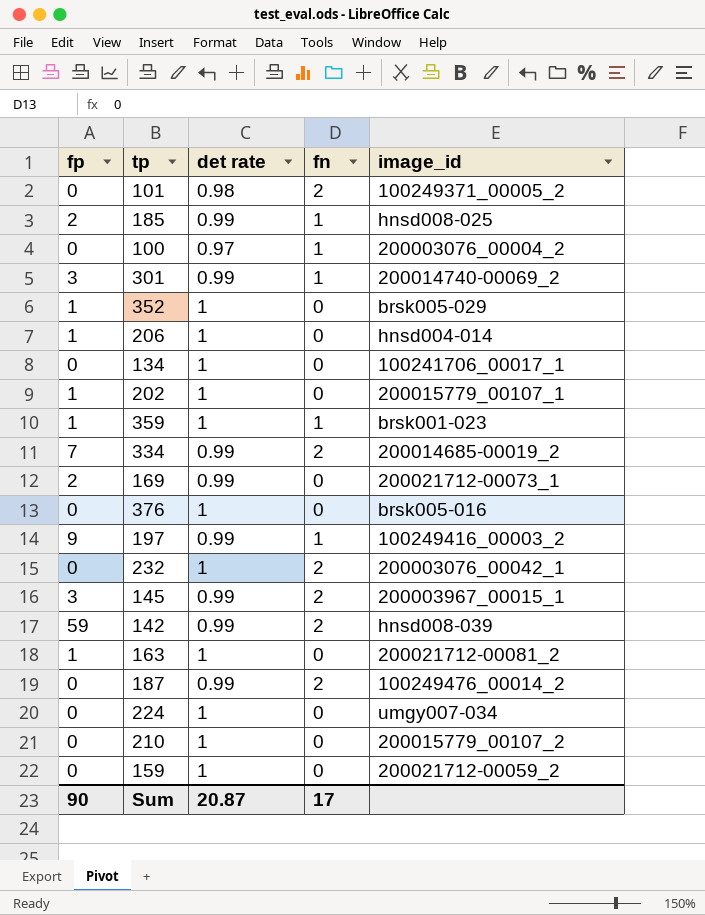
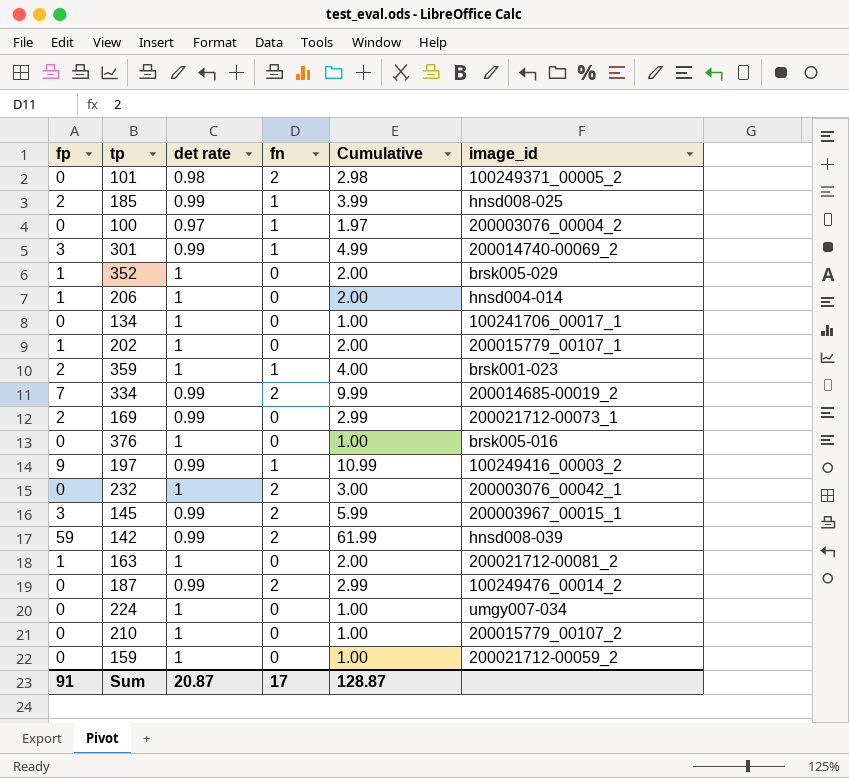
column Cumulative | formula: none -> [fp] + [det rate] + [fn]
359 | fp: 1 -> 2
Sum | fp: 90 -> 91

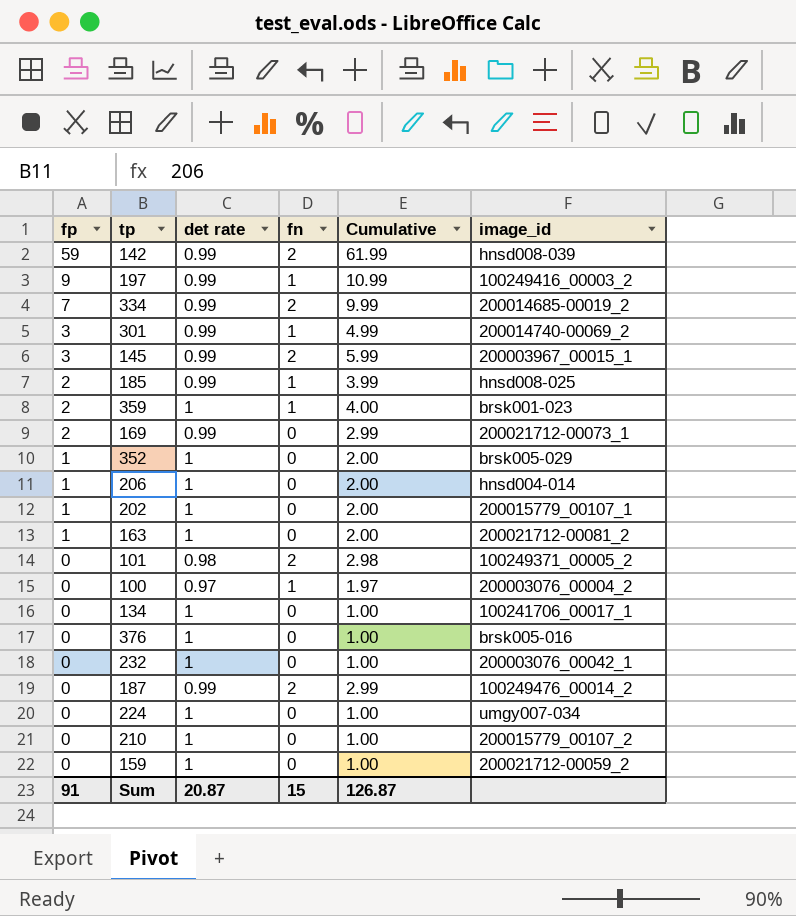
row order: none -> fp descending
232 | fn: 2 -> 0
232 | Cumulative: 3.00 -> 1.00
Sum | fn: 17 -> 15
Sum | Cumulative: 128.87 -> 126.87

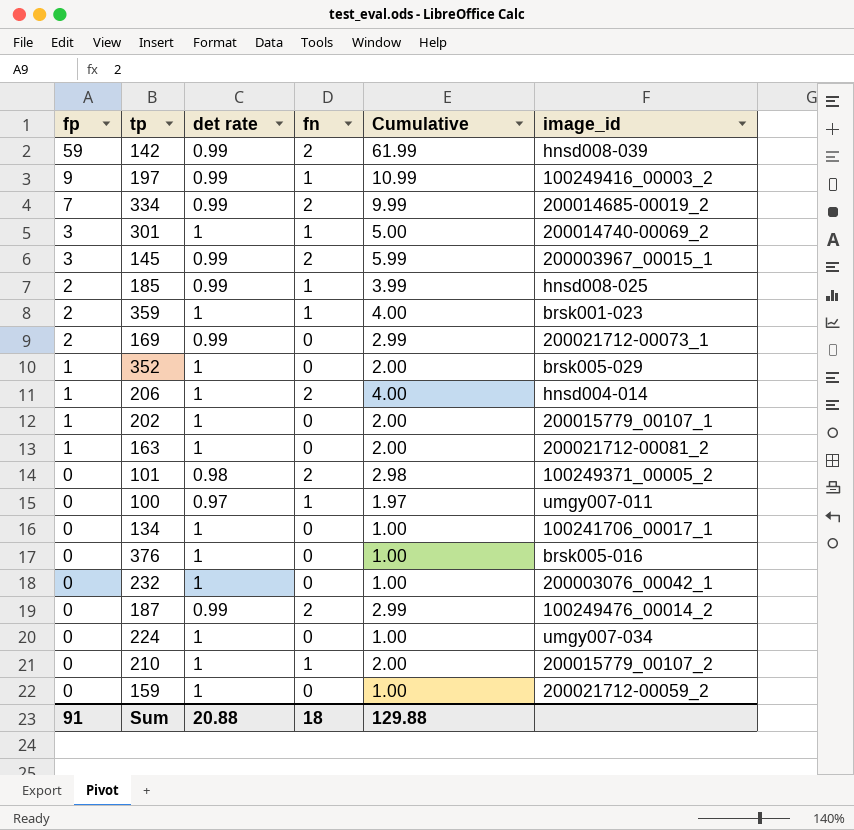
301 | det rate: 0.99 -> 1
301 | Cumulative: 4.99 -> 5.00
206 | fn: 0 -> 2
206 | Cumulative: 2.00 -> 4.00
100 | image_id: 200003076_00004_2 -> umgy007-011
210 | fn: 0 -> 1
210 | Cumulative: 1.00 -> 2.00
Sum | det rate: 20.87 -> 20.88
Sum | fn: 15 -> 18
Sum | Cumulative: 126.87 -> 129.88

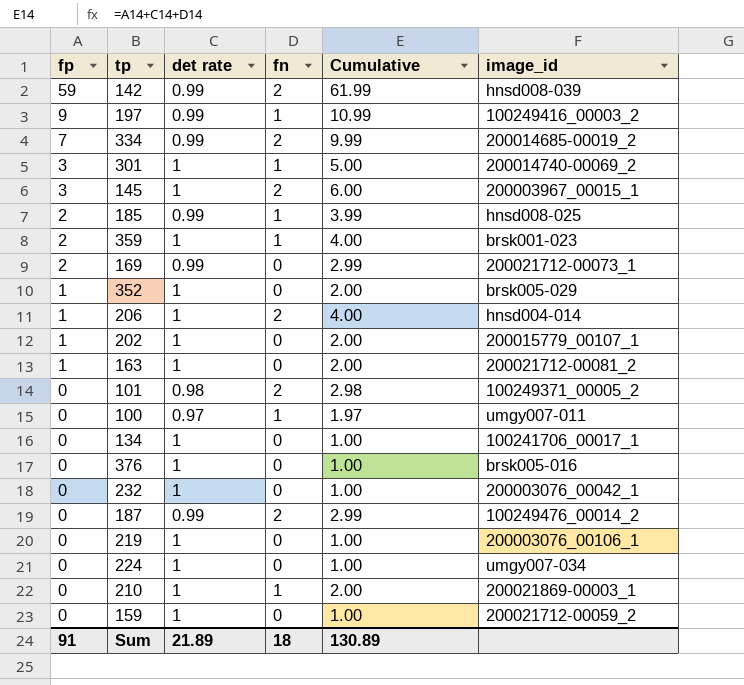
145 | det rate: 0.99 -> 1
145 | Cumulative: 5.99 -> 6.00
row 219: none -> 0 | 1 | 0 | 1.00 | 200003076_00106_1
210 | image_id: 200015779_00107_2 -> 200021869-00003_1
Sum | det rate: 20.88 -> 21.89
Sum | Cumulative: 129.88 -> 130.89

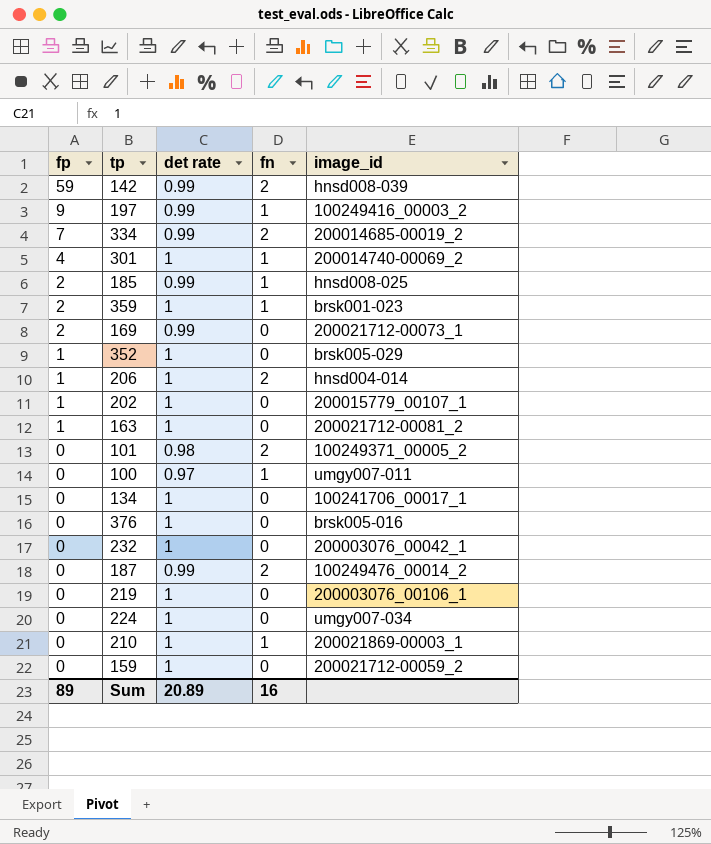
column Cumulative | formula: [fp] + [det rate] + [fn] -> none
row 145: 3 | 1 | 2 | 6.00 | 200003967_00015_1 -> none
301 | fp: 3 -> 4
Sum | fp: 91 -> 89
Sum | det rate: 21.89 -> 20.89
Sum | fn: 18 -> 16

